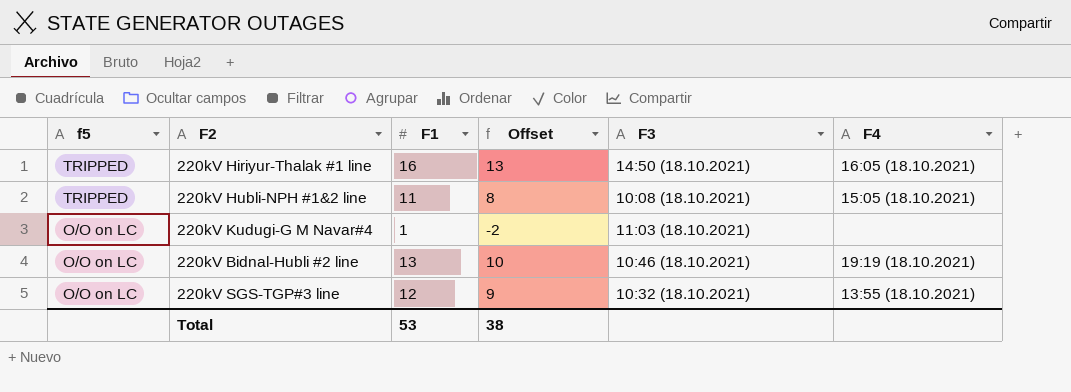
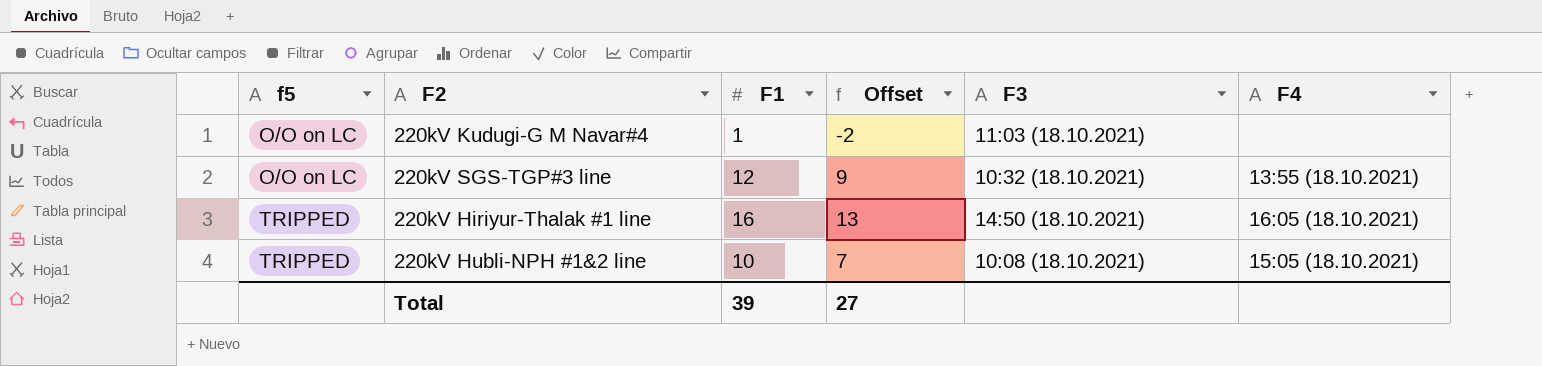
row order: f5 descending -> f5 ascending
row 220kV Bidnal-Hubli #2 line: O/O on LC | 13 | 10 | 10:46 (18.10.2021) | 19:19 (18.10.2021) -> none
220kV Hubli-NPH #1&2 line | F1: 11 -> 10
220kV Hubli-NPH #1&2 line | Offset: 8 -> 7
Total | F1: 53 -> 39
Total | Offset: 38 -> 27

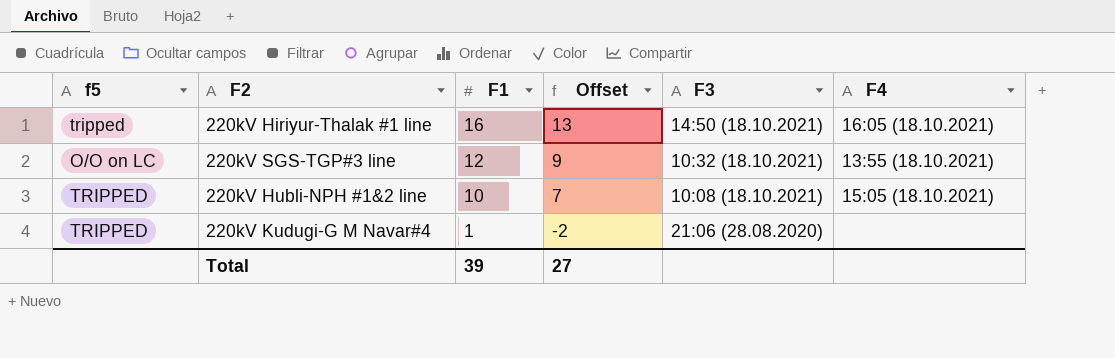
row order: f5 ascending -> F1 descending
220kV Hiriyur-Thalak #1 line | f5: TRIPPED -> tripped
220kV Kudugi-G M Navar#4 | f5: O/O on LC -> TRIPPED
220kV Kudugi-G M Navar#4 | F3: 11:03 (18.10.2021) -> 21:06 (28.08.2020)

